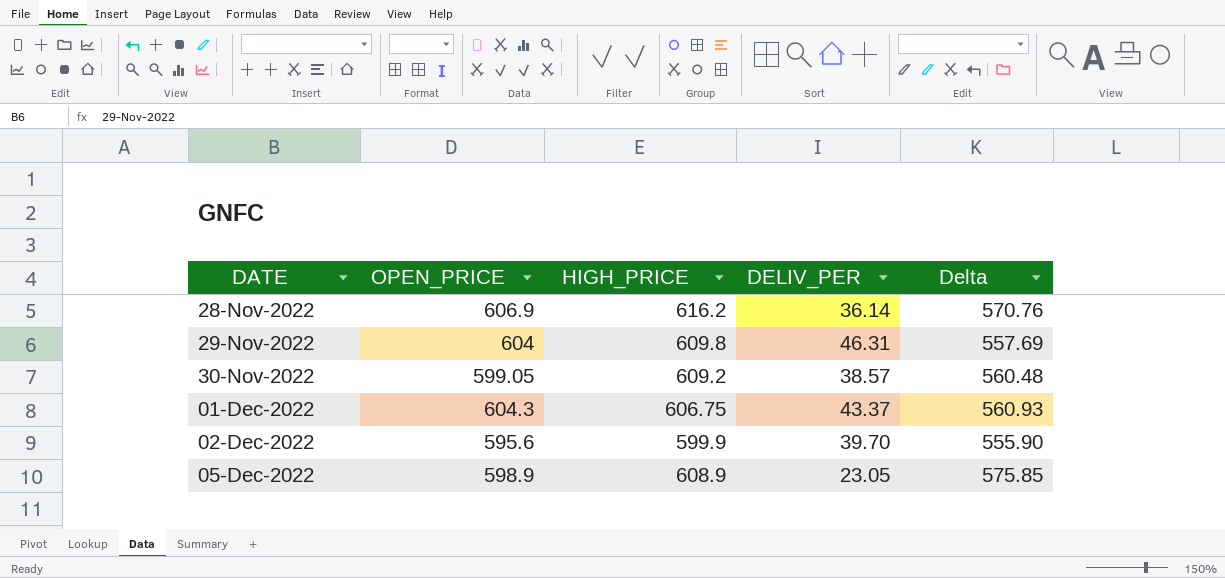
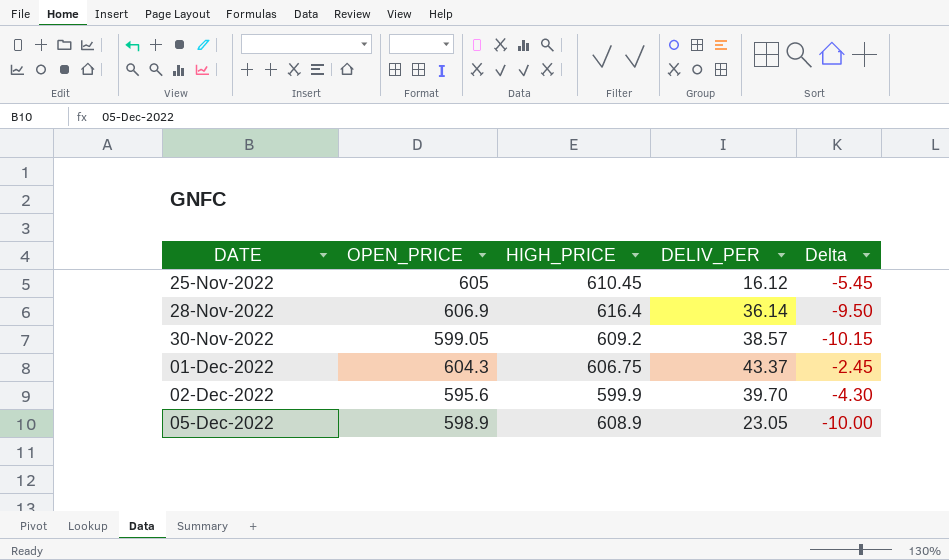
column Delta | formula: [OPEN_PRICE] - [DELIV_PER] -> [OPEN_PRICE] - [HIGH_PRICE]
row 29-Nov-2022: 604 | 609.8 | 46.31 | 557.69 -> none
row 25-Nov-2022: none -> 605 | 610.45 | 16.12 | -5.45
28-Nov-2022 | HIGH_PRICE: 616.2 -> 616.4

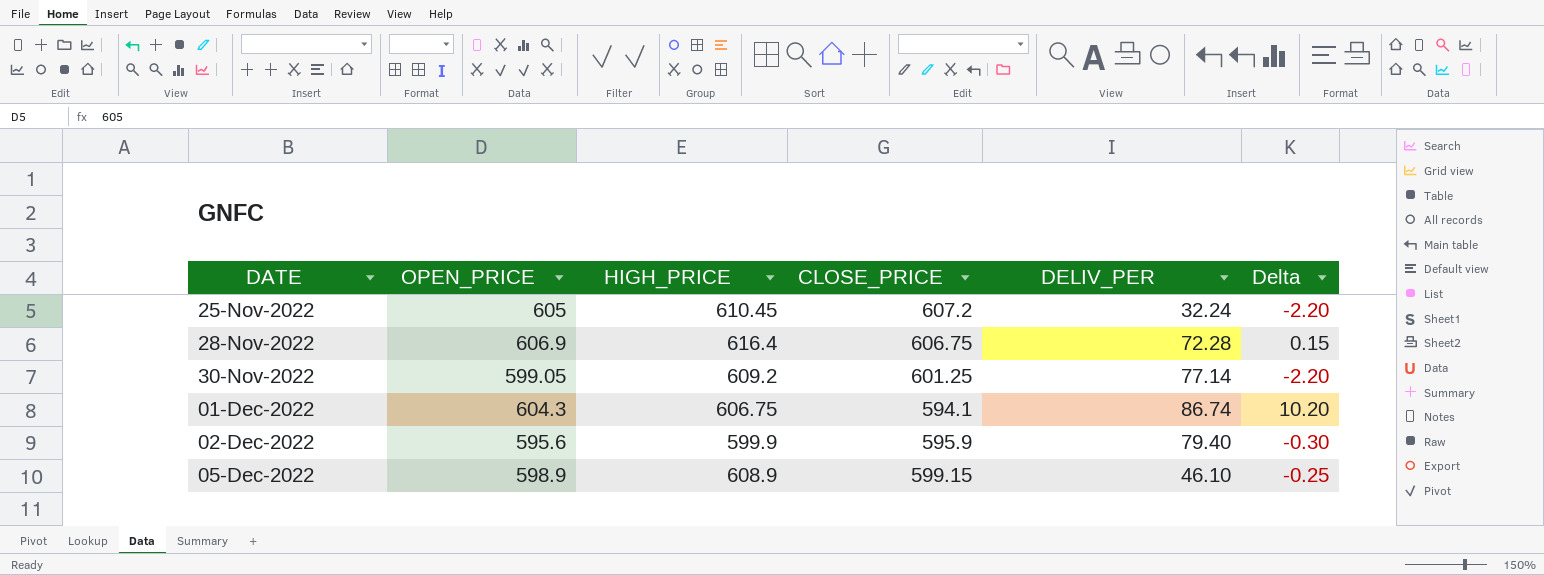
column CLOSE_PRICE | position: none -> 4
column Delta | formula: [OPEN_PRICE] - [HIGH_PRICE] -> [OPEN_PRICE] - [CLOSE_PRICE]
25-Nov-2022 | DELIV_PER: 16.12 -> 32.24
28-Nov-2022 | DELIV_PER: 36.14 -> 72.28
30-Nov-2022 | DELIV_PER: 38.57 -> 77.14
01-Dec-2022 | DELIV_PER: 43.37 -> 86.74
02-Dec-2022 | DELIV_PER: 39.70 -> 79.40
05-Dec-2022 | DELIV_PER: 23.05 -> 46.10

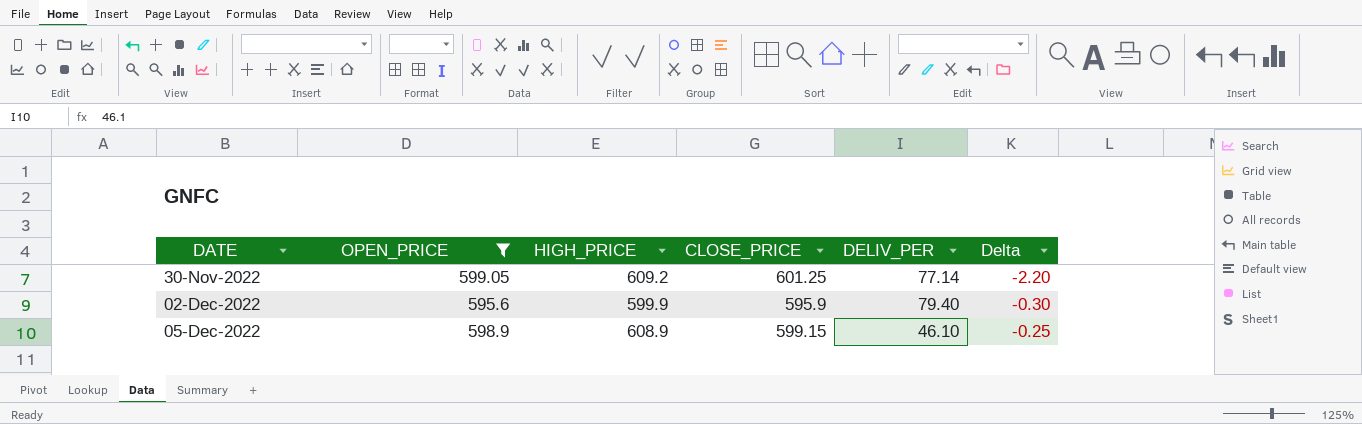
filter: none -> OPEN_PRICE <= 599.05

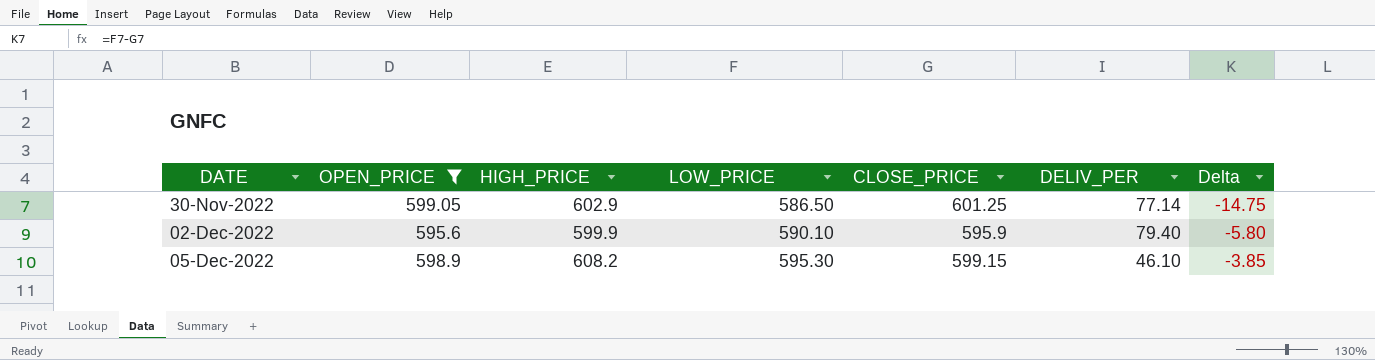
column LOW_PRICE | position: none -> 4
column Delta | formula: [OPEN_PRICE] - [CLOSE_PRICE] -> [LOW_PRICE] - [CLOSE_PRICE]
30-Nov-2022 | HIGH_PRICE: 609.2 -> 602.9
05-Dec-2022 | HIGH_PRICE: 608.9 -> 608.2

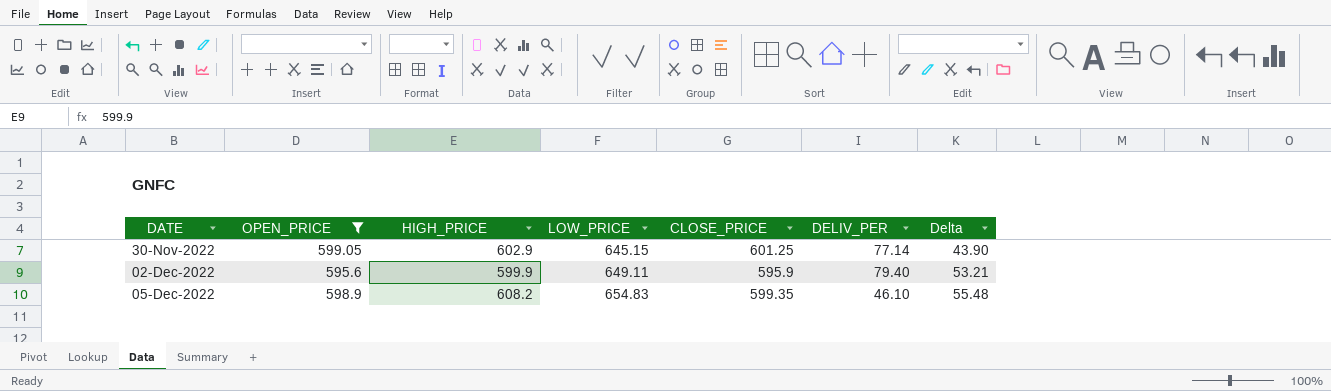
30-Nov-2022 | LOW_PRICE: 586.50 -> 645.15
30-Nov-2022 | Delta: -14.75 -> 43.90
02-Dec-2022 | LOW_PRICE: 590.10 -> 649.11
02-Dec-2022 | Delta: -5.80 -> 53.21
05-Dec-2022 | LOW_PRICE: 595.30 -> 654.83
05-Dec-2022 | CLOSE_PRICE: 599.15 -> 599.35
05-Dec-2022 | Delta: -3.85 -> 55.48

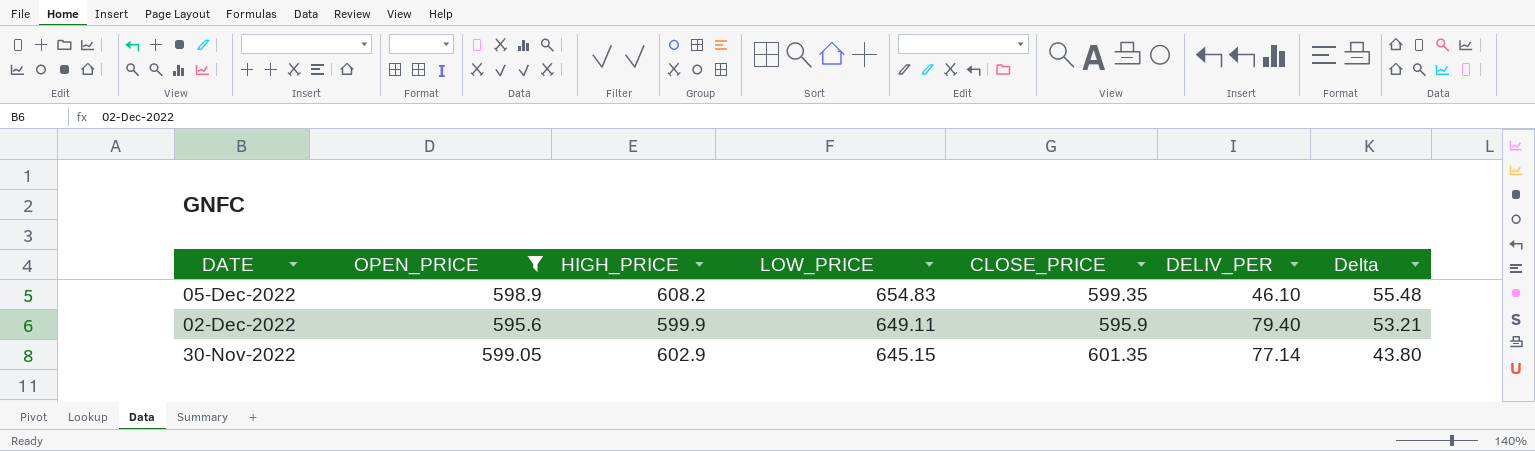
row order: DATE ascending -> DATE descending
30-Nov-2022 | CLOSE_PRICE: 601.25 -> 601.35
30-Nov-2022 | Delta: 43.90 -> 43.80

